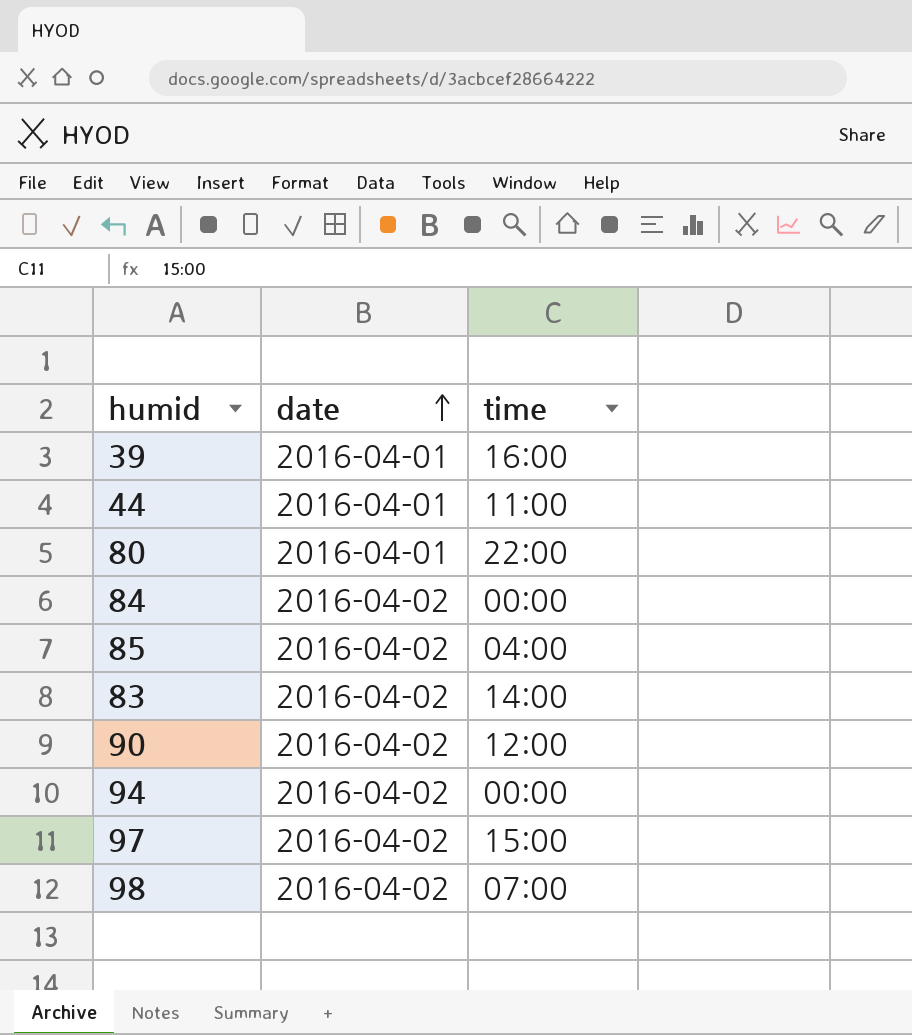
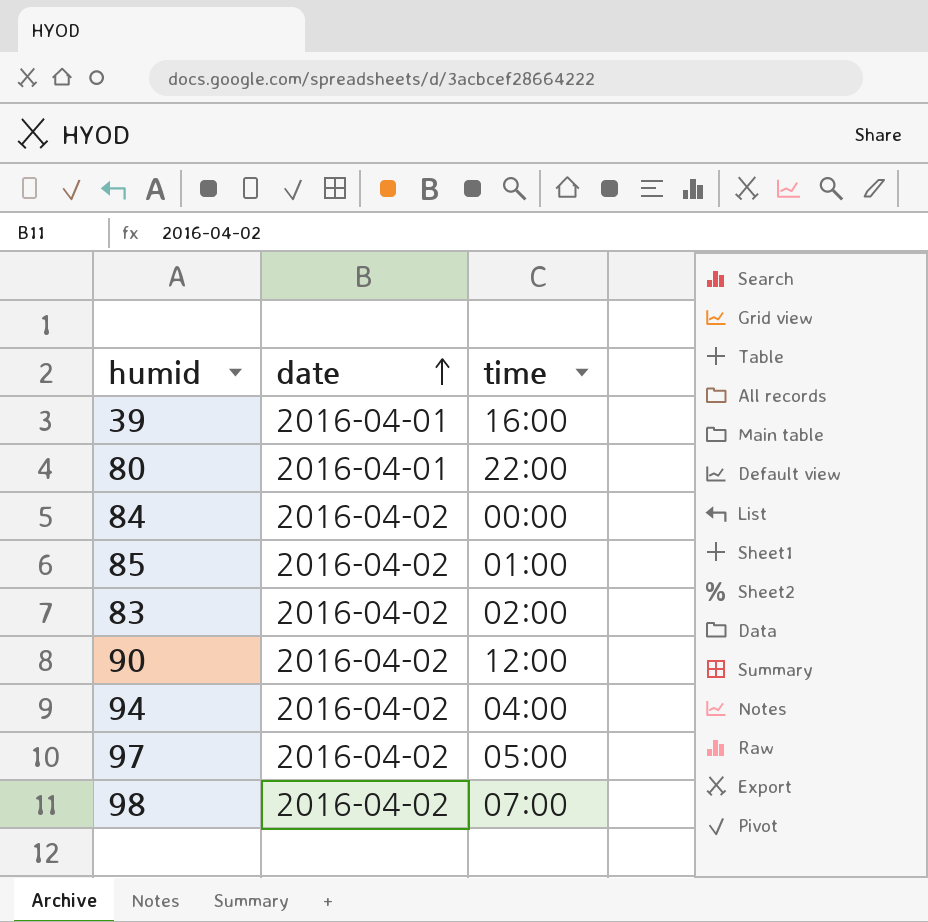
row 44: 2016-04-01 | 11:00 -> none
85 | time: 04:00 -> 01:00
83 | time: 14:00 -> 02:00
94 | time: 00:00 -> 04:00
97 | time: 15:00 -> 05:00

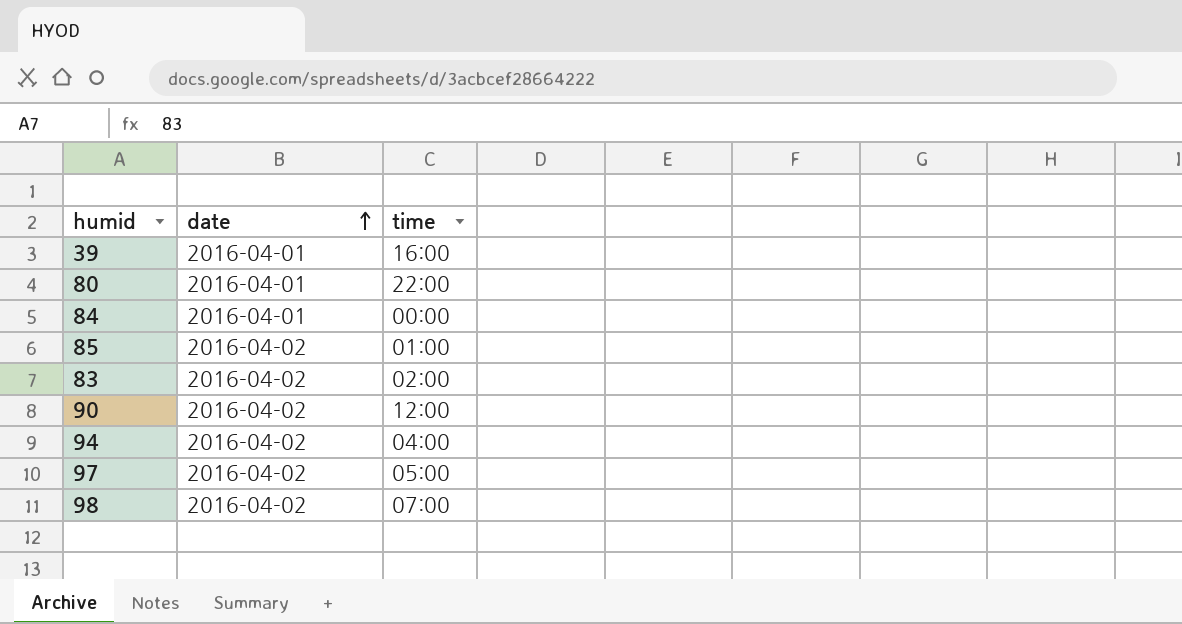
84 | date: 2016-04-02 -> 2016-04-01

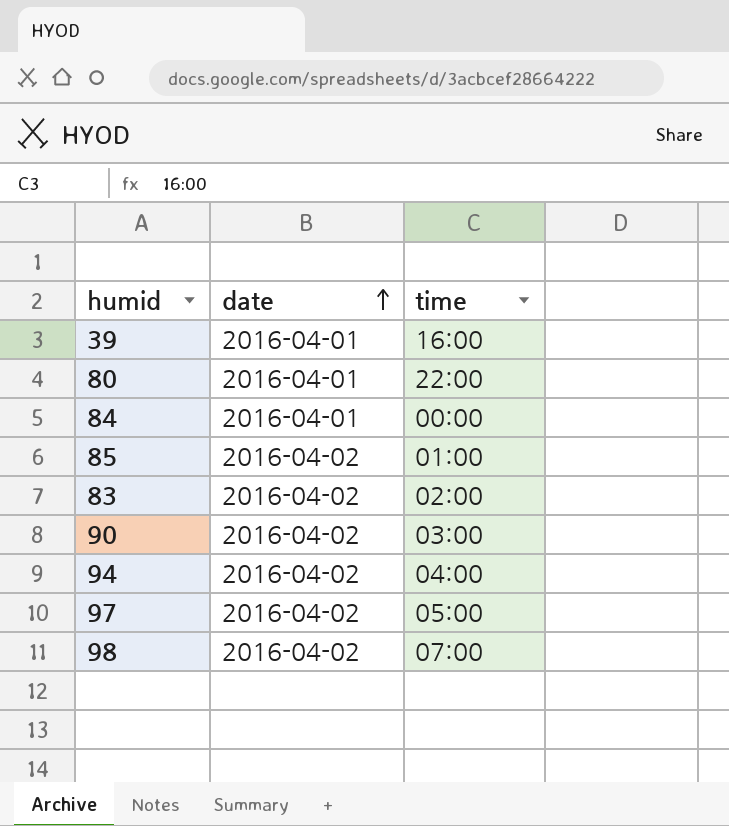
90 | time: 12:00 -> 03:00

